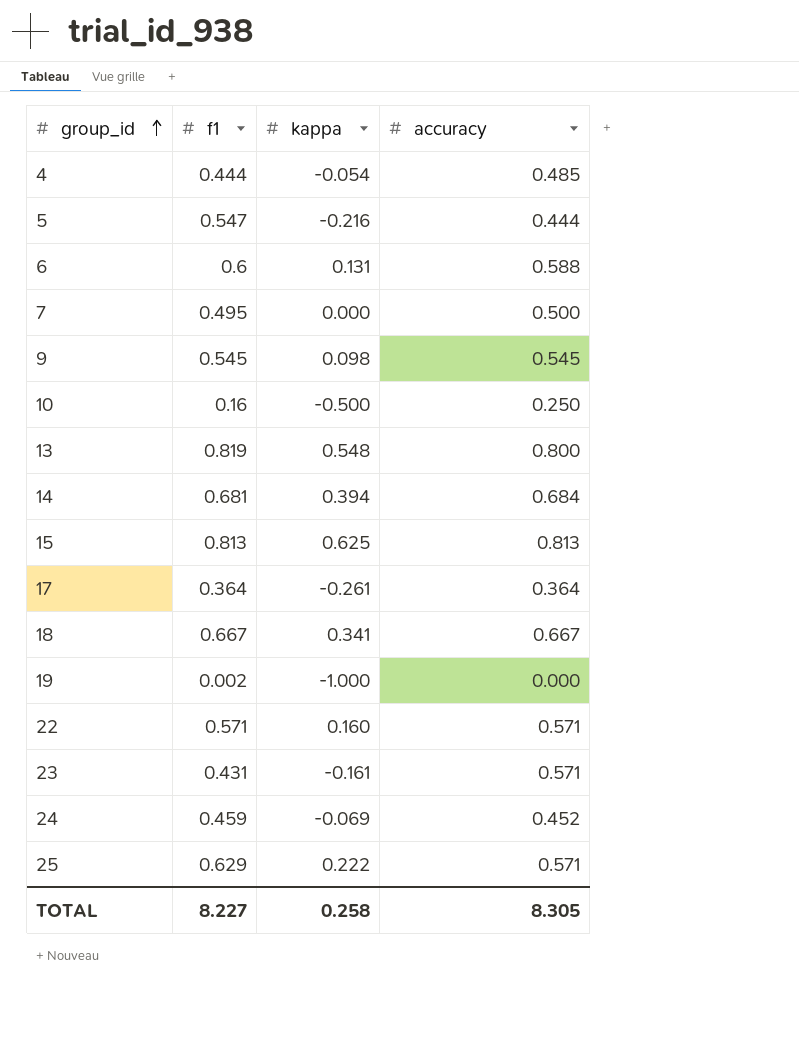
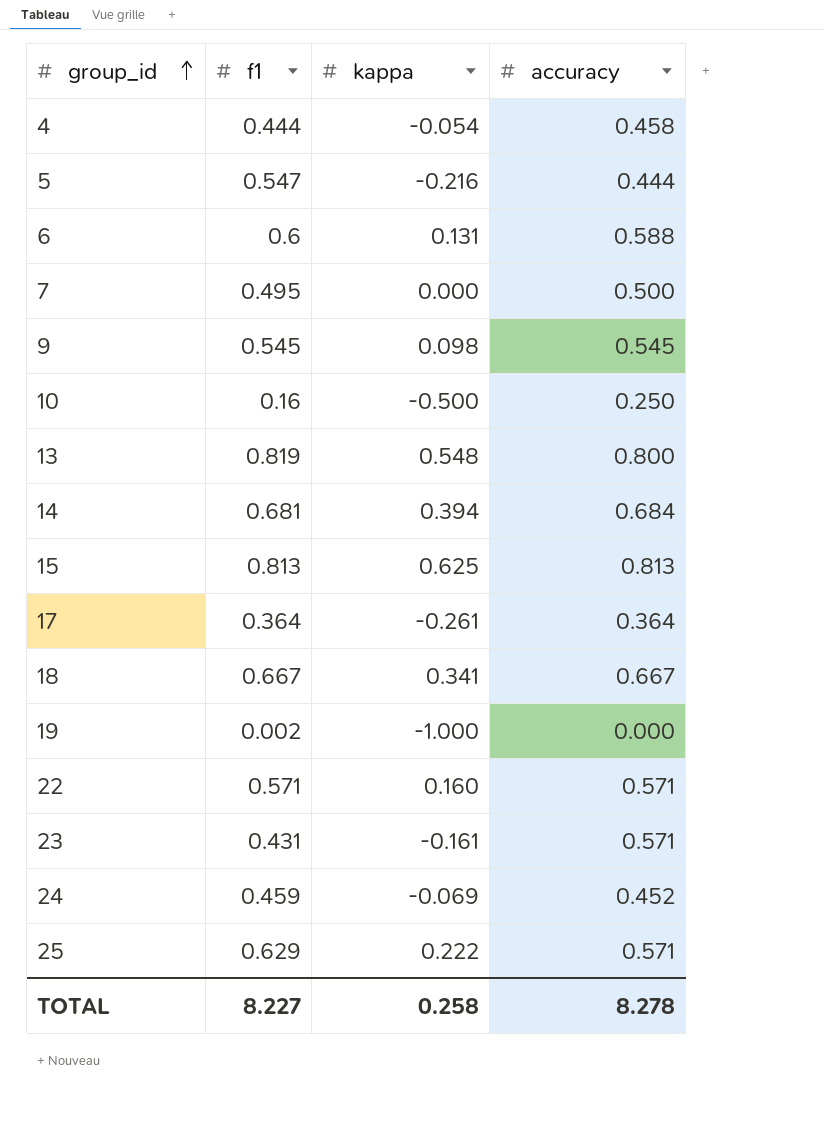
4 | accuracy: 0.485 -> 0.458
TOTAL | accuracy: 8.305 -> 8.278

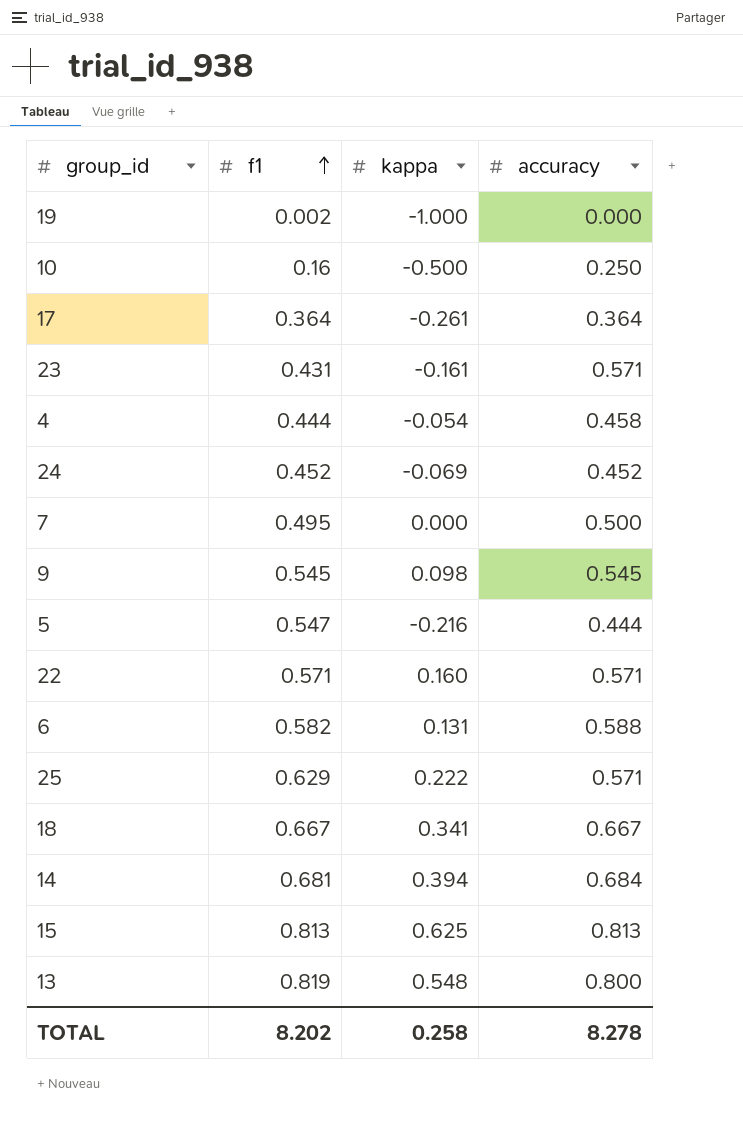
row order: group_id ascending -> f1 ascending
24 | f1: 0.459 -> 0.452
6 | f1: 0.6 -> 0.582
TOTAL | f1: 8.227 -> 8.202

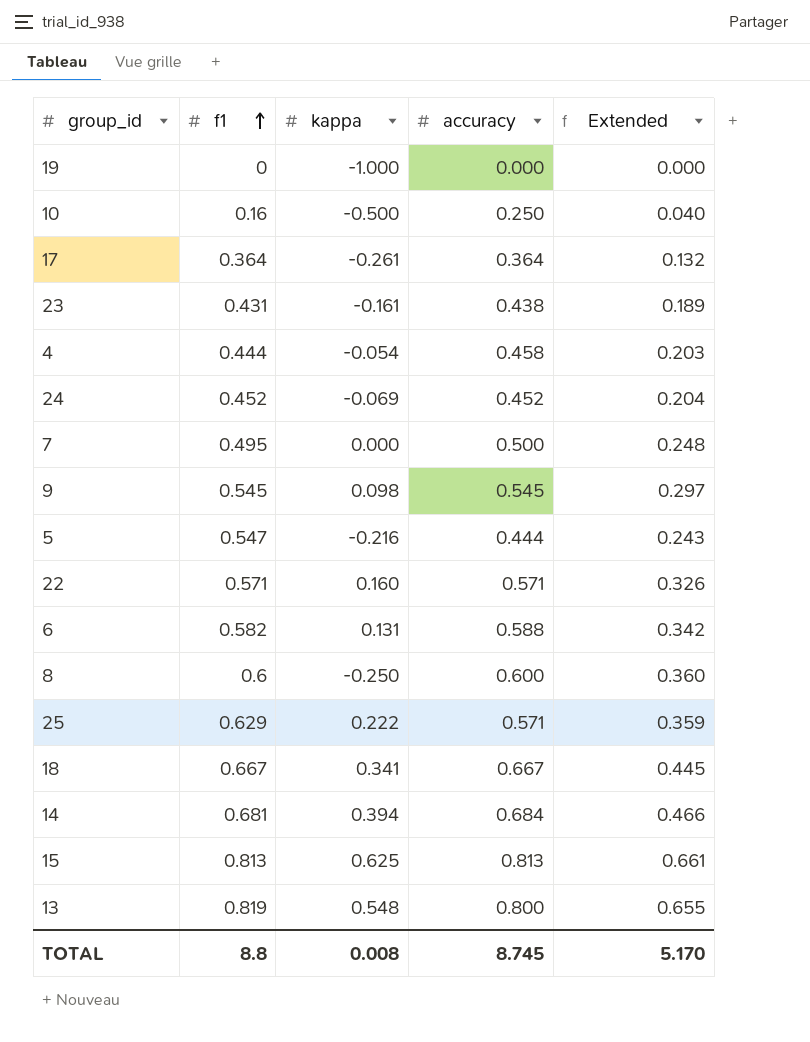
column Extended | formula: none -> [f1] * [accuracy]
19 | f1: 0.002 -> 0
23 | accuracy: 0.571 -> 0.438
row 8: none -> 0.6 | -0.250 | 0.600 | 0.360
TOTAL | f1: 8.202 -> 8.8
TOTAL | kappa: 0.258 -> 0.008
TOTAL | accuracy: 8.278 -> 8.745

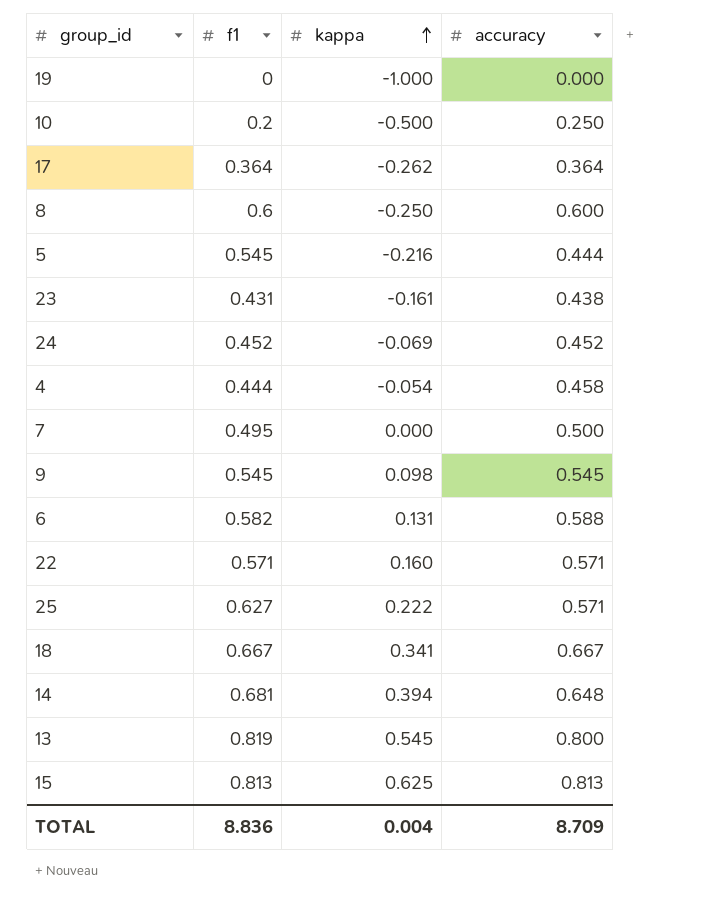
row order: f1 ascending -> kappa ascending
column Extended | formula: [f1] * [accuracy] -> none
10 | f1: 0.16 -> 0.2
17 | kappa: -0.261 -> -0.262
5 | f1: 0.547 -> 0.545
25 | f1: 0.629 -> 0.627
14 | accuracy: 0.684 -> 0.648
13 | kappa: 0.548 -> 0.545
TOTAL | f1: 8.8 -> 8.836
TOTAL | kappa: 0.008 -> 0.004
TOTAL | accuracy: 8.745 -> 8.709

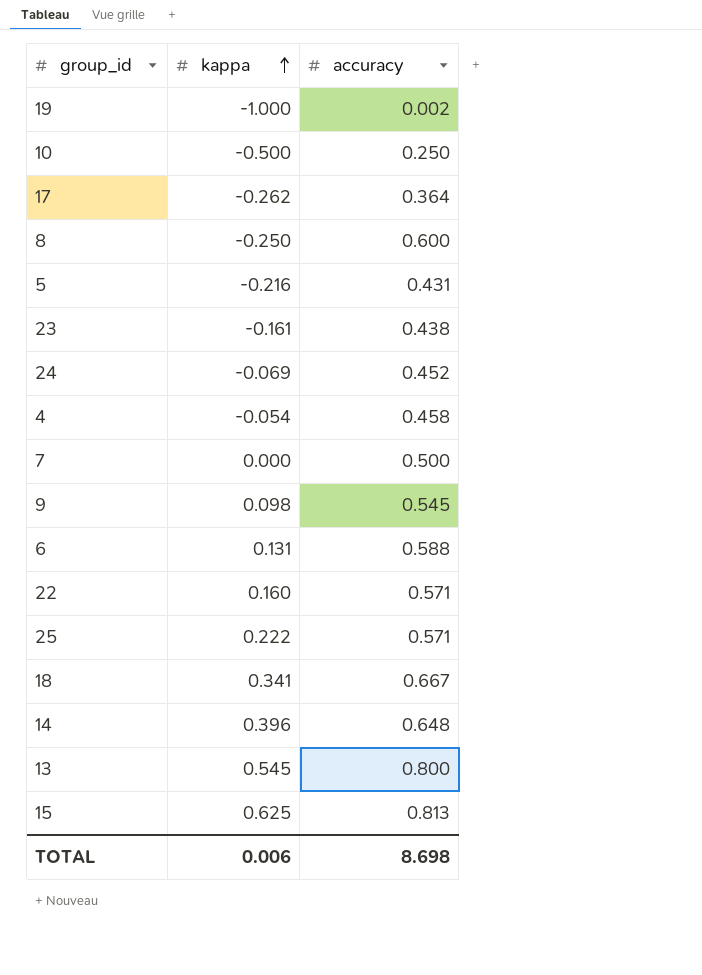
column f1 | position: 2 -> none
19 | accuracy: 0.000 -> 0.002
5 | accuracy: 0.444 -> 0.431
14 | kappa: 0.394 -> 0.396
TOTAL | kappa: 0.004 -> 0.006
TOTAL | accuracy: 8.709 -> 8.698

